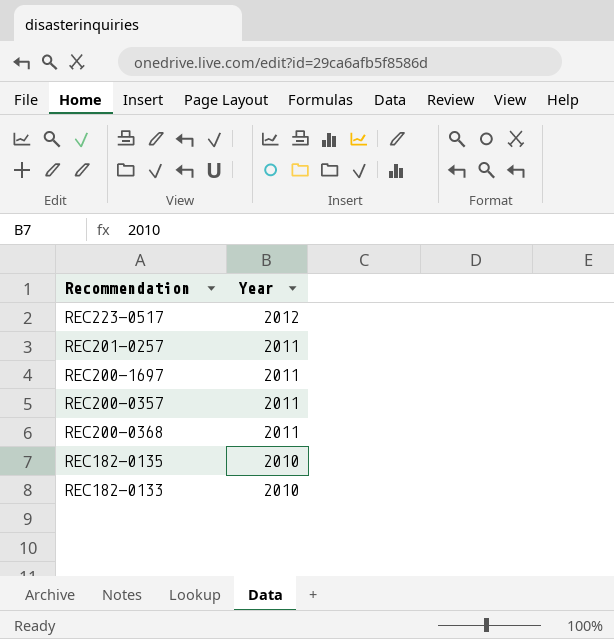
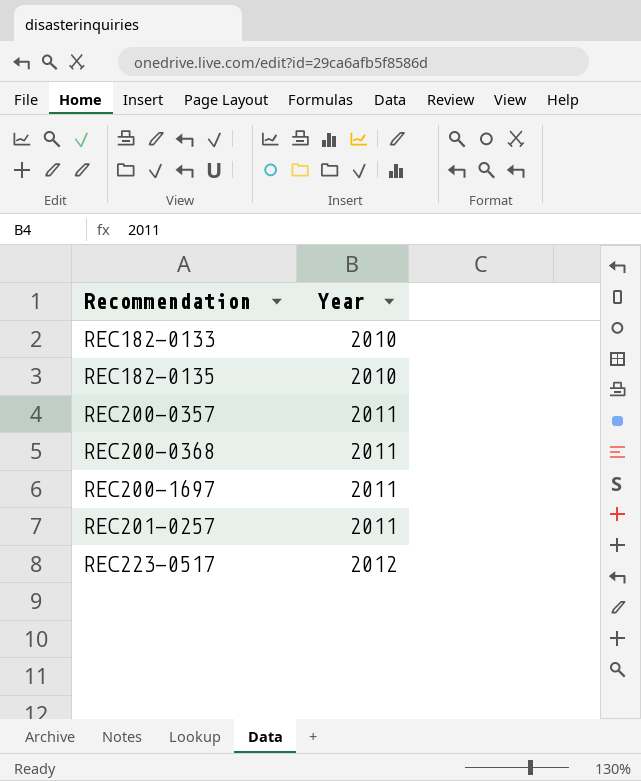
row order: Year descending -> Recommendation ascending

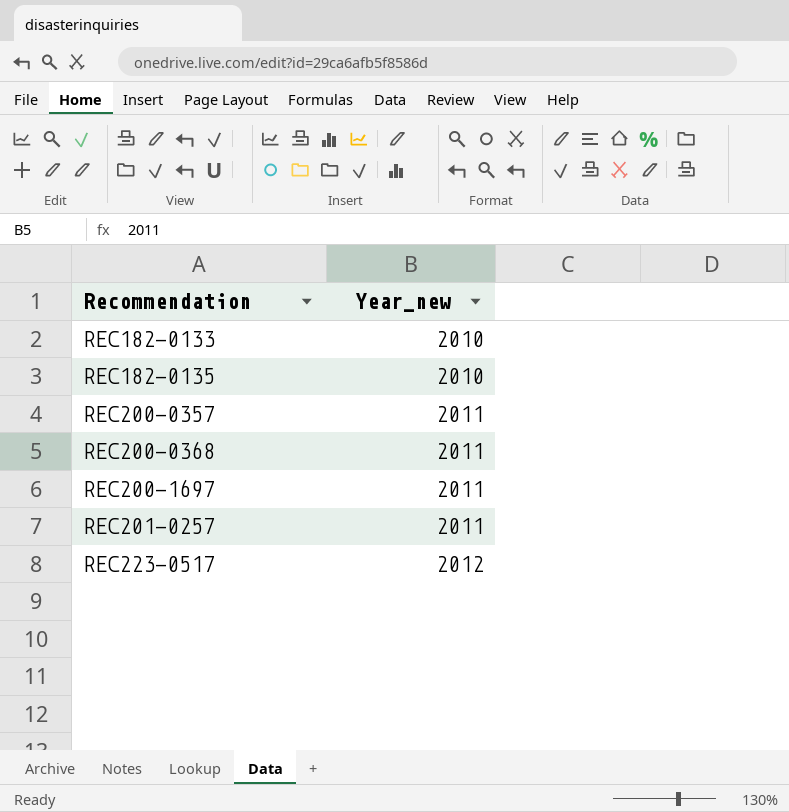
column name: Year -> Year_new

